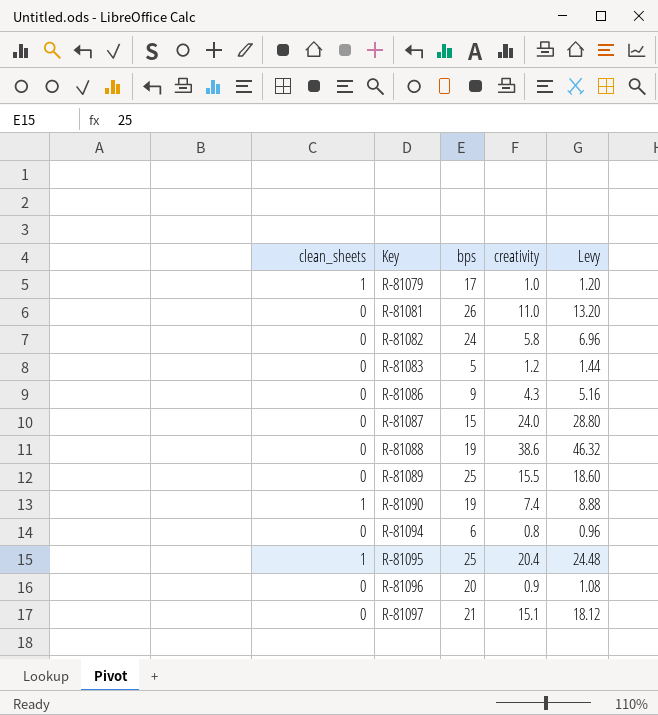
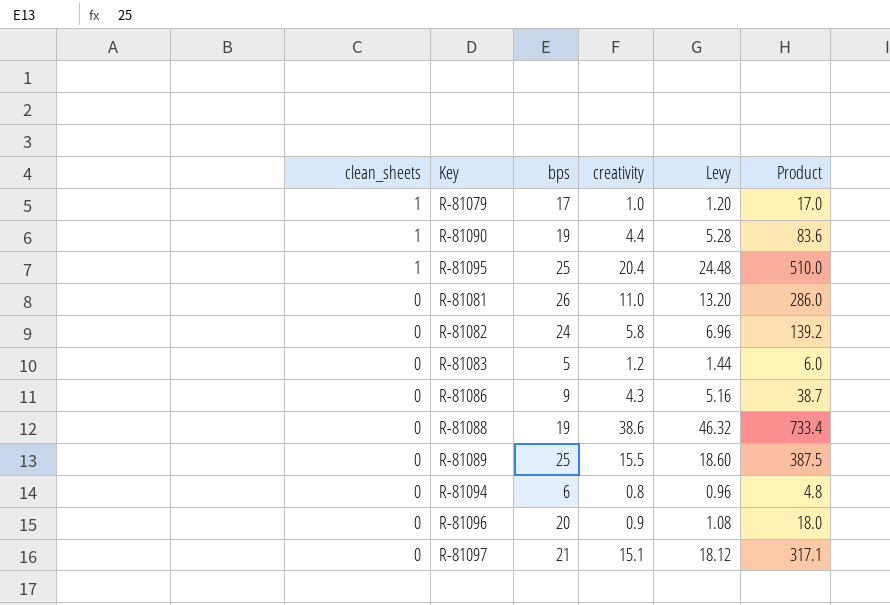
row order: Key ascending -> clean_sheets descending
column Product | formula: none -> [bps] * [creativity]
row R-81087: 0 | 15 | 24.0 | 28.80 -> none
R-81090 | creativity: 7.4 -> 4.4
R-81090 | Levy: 8.88 -> 5.28

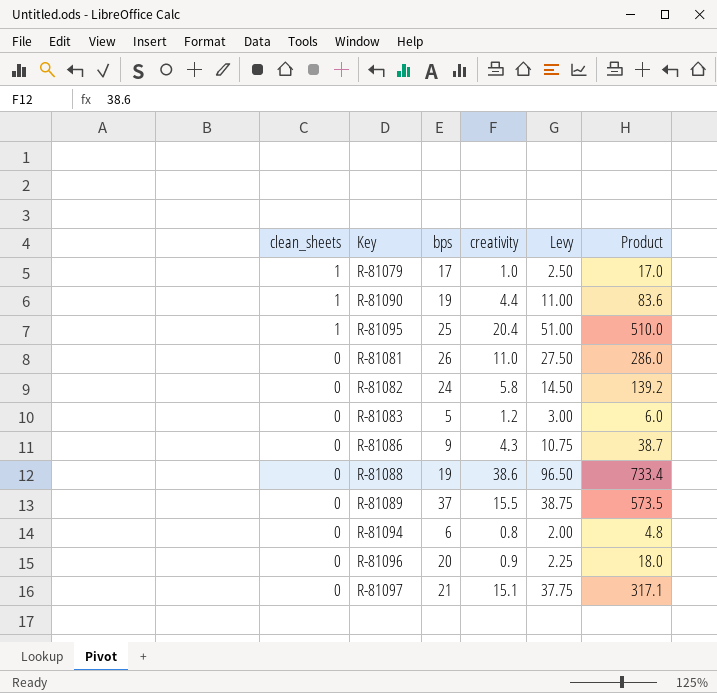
column Levy | formula: [creativity] * 1.2 -> [creativity] * 2.5
R-81089 | bps: 25 -> 37
R-81089 | Product: 387.5 -> 573.5

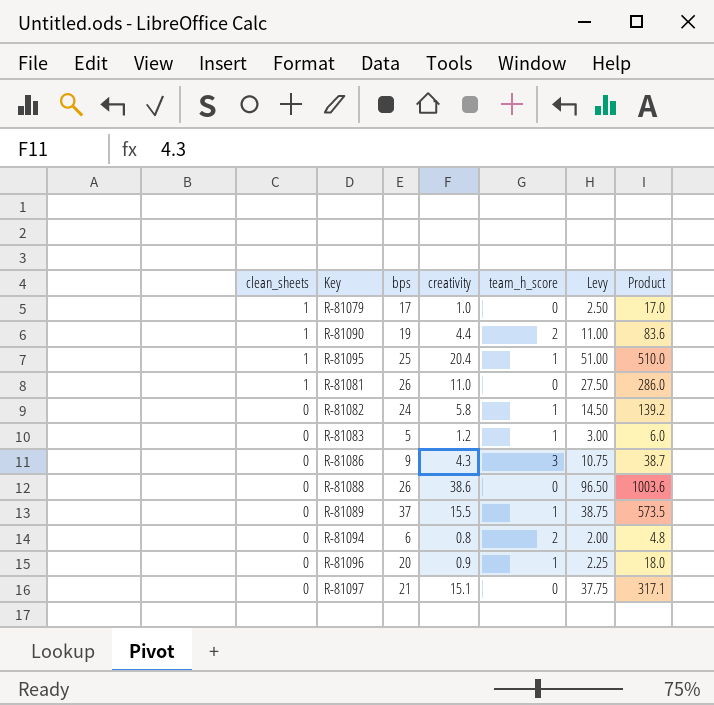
column team_h_score | position: none -> 5
R-81081 | clean_sheets: 0 -> 1
R-81088 | bps: 19 -> 26
R-81088 | Product: 733.4 -> 1003.6

